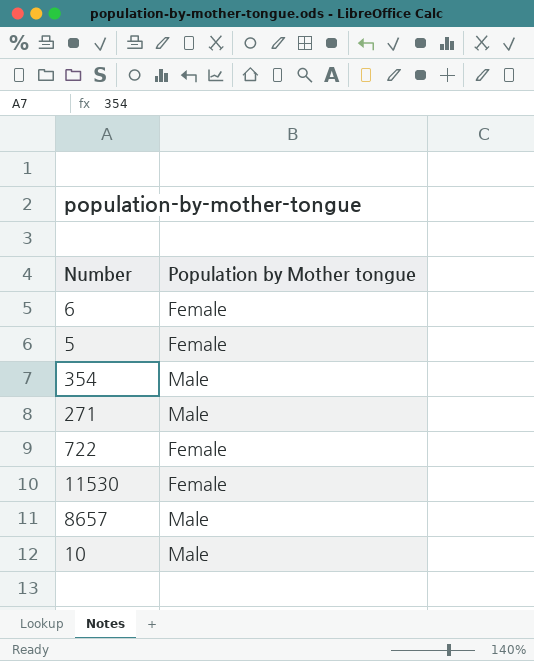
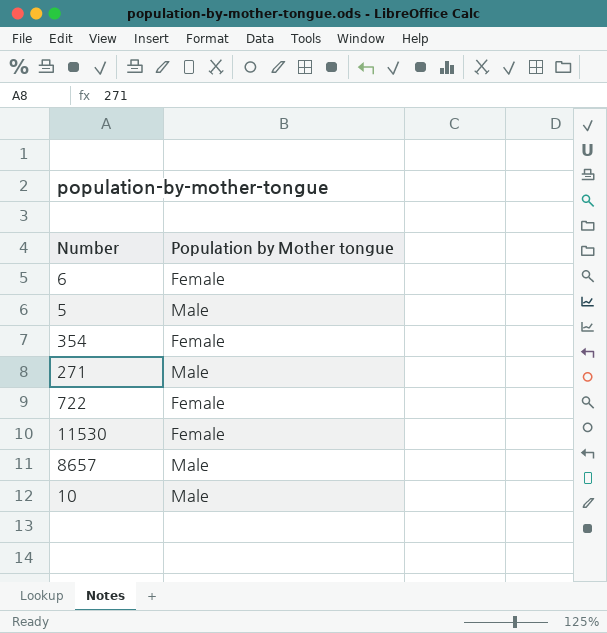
5 | Population by Mother tongue: Female -> Male
354 | Population by Mother tongue: Male -> Female

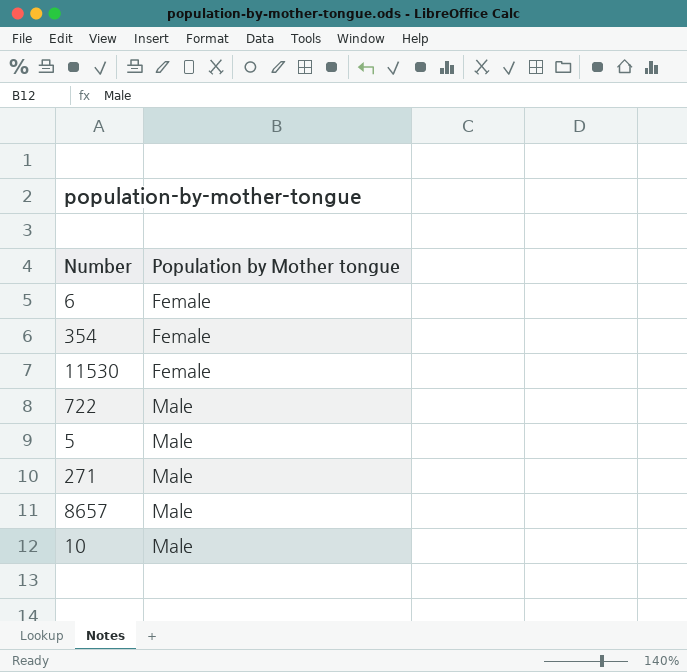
row order: none -> Population by Mother tongue ascending
722 | Population by Mother tongue: Female -> Male

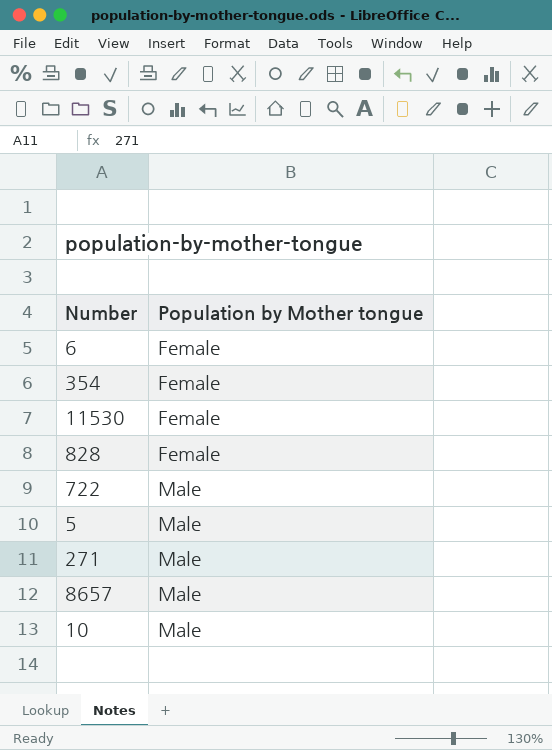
row 828: none -> Female

